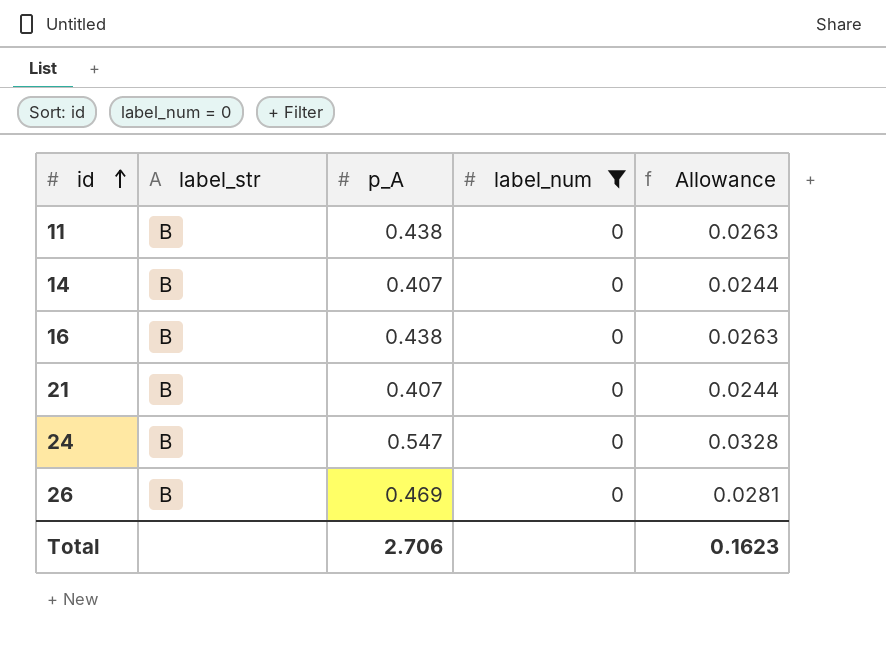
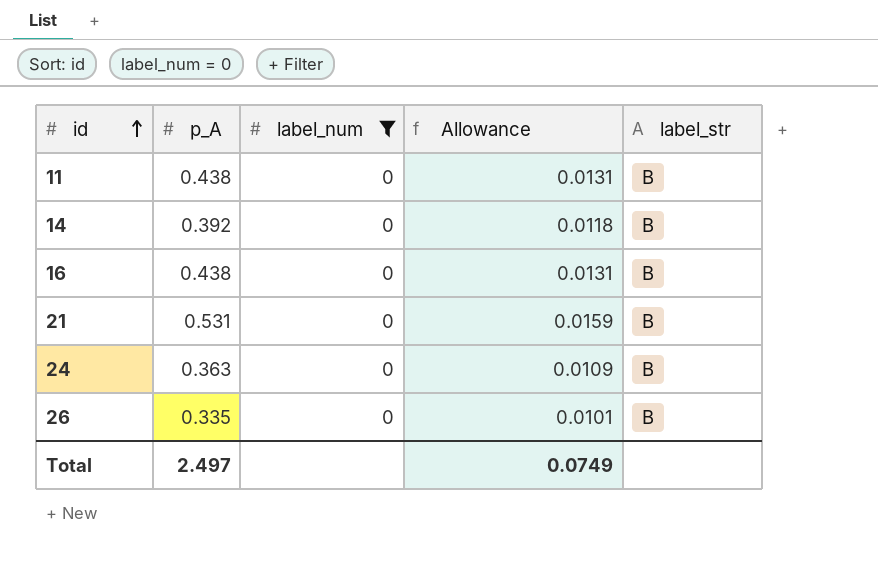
column Allowance | formula: [p_A] * 0.06 -> [p_A] * 0.03
column label_str | position: 2 -> 5
14 | p_A: 0.407 -> 0.392
21 | p_A: 0.407 -> 0.531
24 | p_A: 0.547 -> 0.363
26 | p_A: 0.469 -> 0.335
Total | p_A: 2.706 -> 2.497
Total | Allowance: 0.1623 -> 0.0749

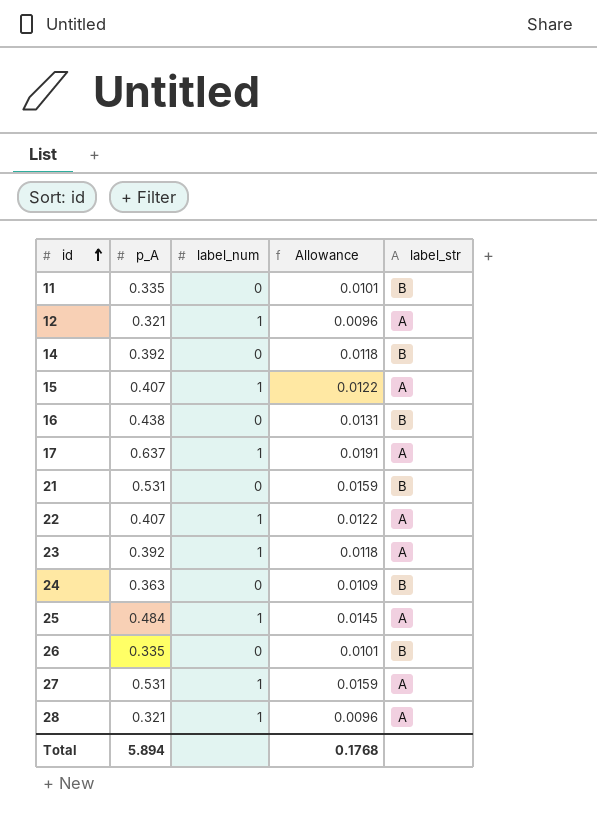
filter: label_num = 0 -> none
11 | p_A: 0.438 -> 0.335
11 | Allowance: 0.0131 -> 0.0101
Total | p_A: 2.497 -> 5.894
Total | Allowance: 0.0749 -> 0.1768

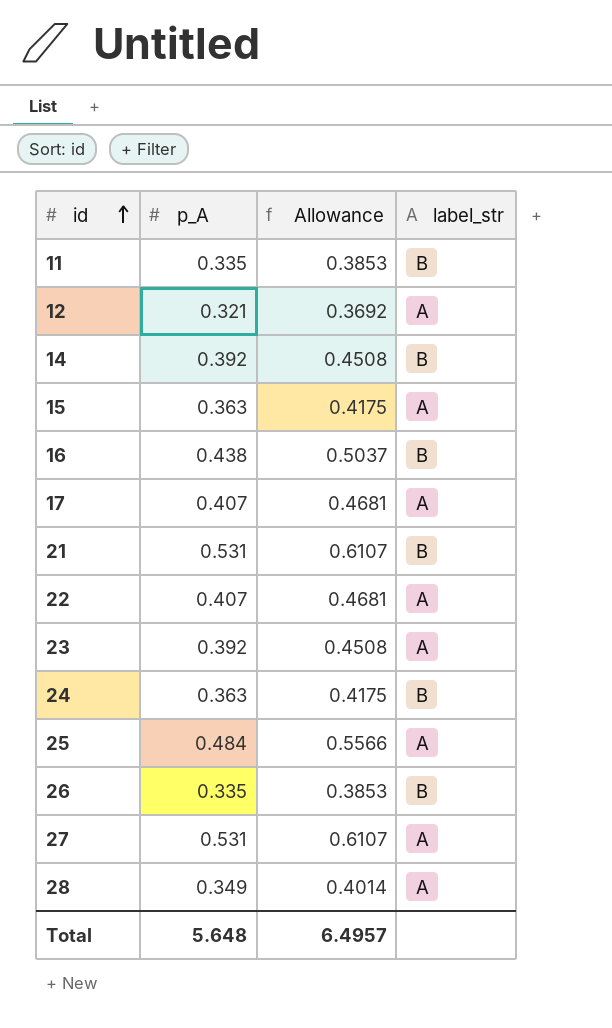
column label_num | position: 3 -> none
column Allowance | formula: [p_A] * 0.03 -> [p_A] * 1.15
15 | p_A: 0.407 -> 0.363
17 | p_A: 0.637 -> 0.407
28 | p_A: 0.321 -> 0.349
Total | p_A: 5.894 -> 5.648
Total | Allowance: 0.1768 -> 6.4957

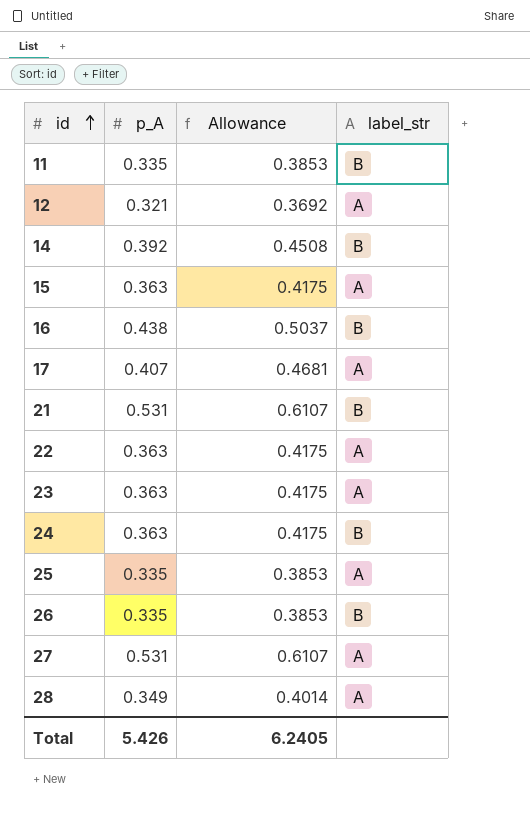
22 | p_A: 0.407 -> 0.363
22 | Allowance: 0.4681 -> 0.4175
23 | p_A: 0.392 -> 0.363
23 | Allowance: 0.4508 -> 0.4175
25 | p_A: 0.484 -> 0.335
25 | Allowance: 0.5566 -> 0.3853
Total | p_A: 5.648 -> 5.426
Total | Allowance: 6.4957 -> 6.2405

